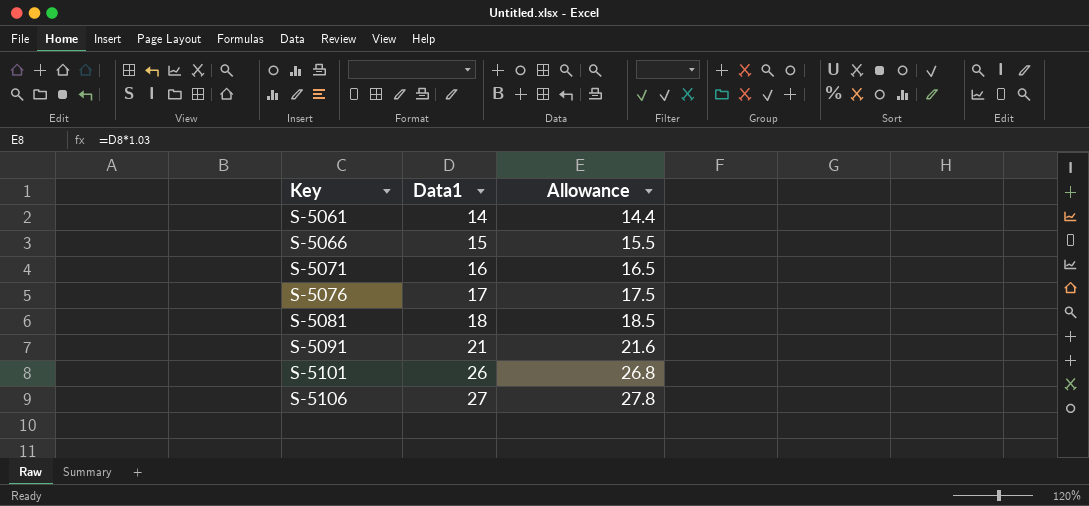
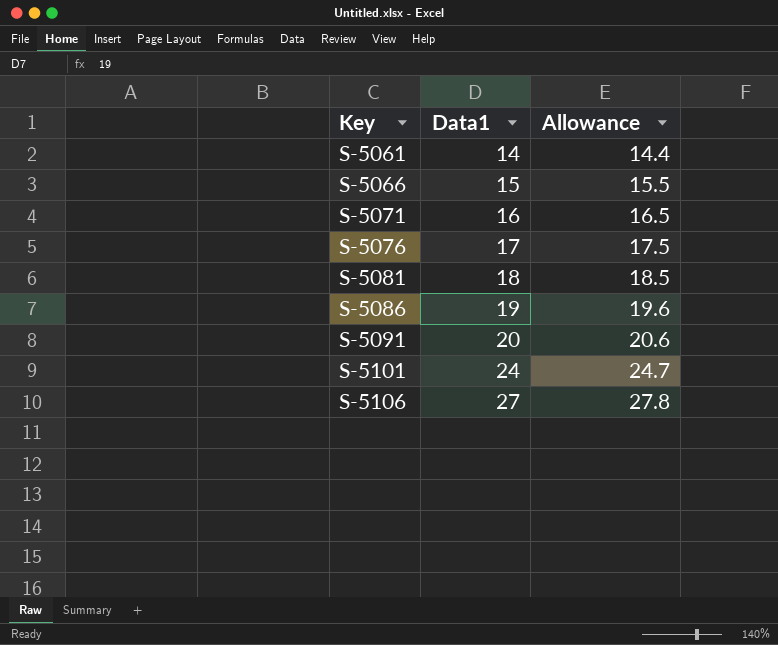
row S-5086: none -> 19 | 19.6
S-5091 | Data1: 21 -> 20
S-5091 | Allowance: 21.6 -> 20.6
S-5101 | Data1: 26 -> 24
S-5101 | Allowance: 26.8 -> 24.7

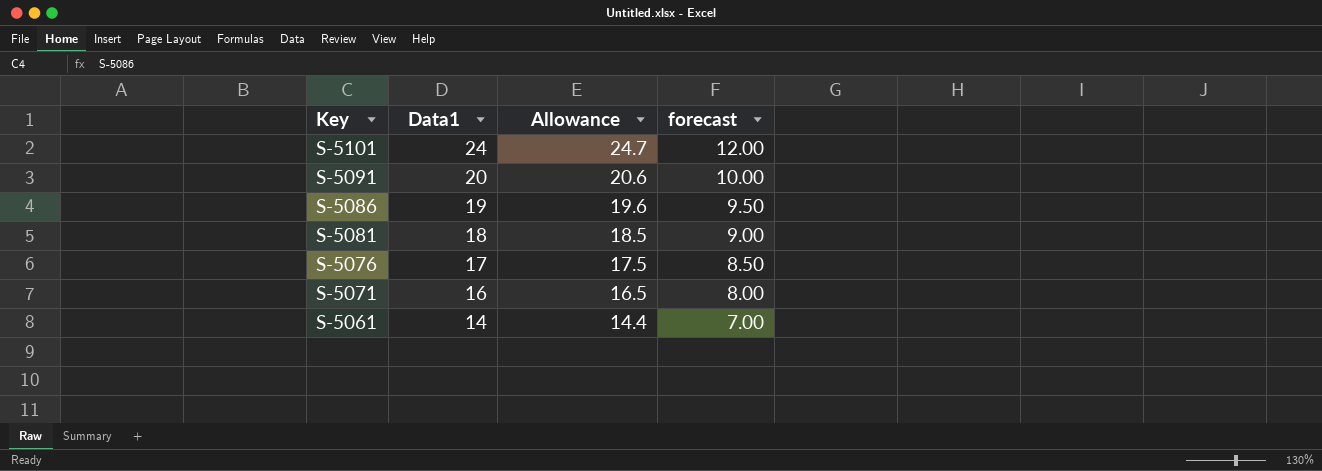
row order: Key ascending -> Key descending
column forecast | formula: none -> [Data1] * 0.5
row S-5066: 15 | 15.5 -> none
row S-5106: 27 | 27.8 -> none

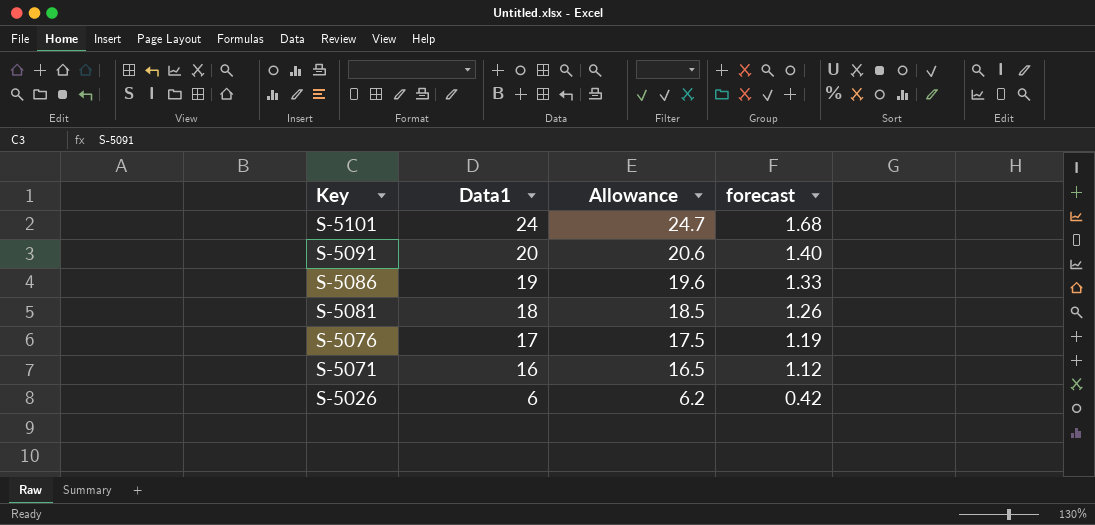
column forecast | formula: [Data1] * 0.5 -> [Data1] * 0.07
row S-5061: 14 | 14.4 | 7.00 -> none
row S-5026: none -> 6 | 6.2 | 0.42

